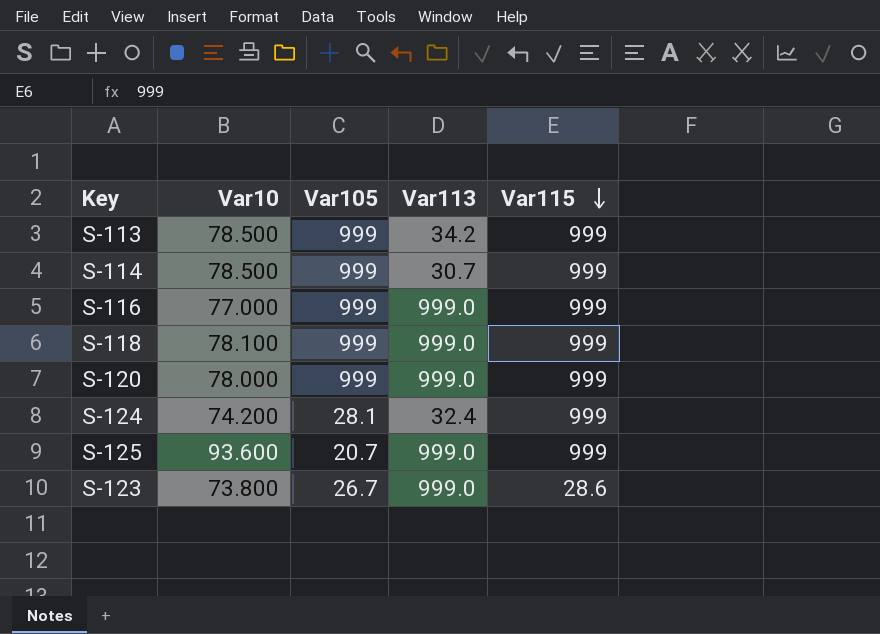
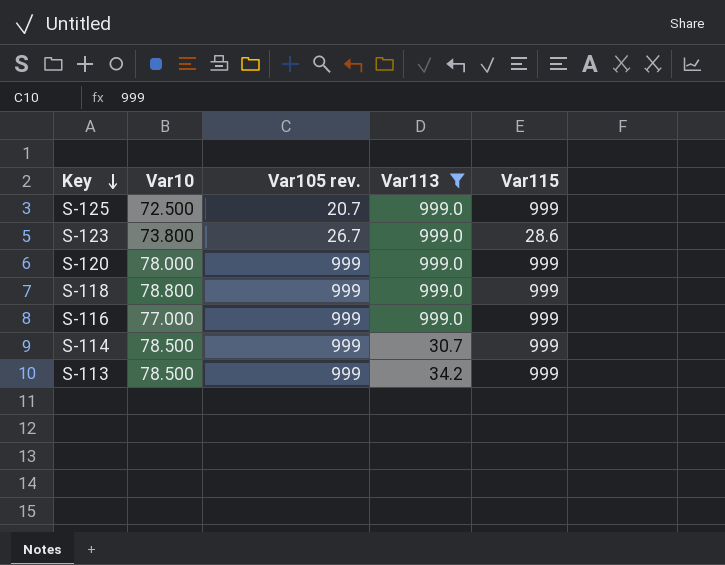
filter: none -> Var113 != 32.4
row order: Var115 descending -> Key descending
column name: Var105 -> Var105 rev.
S-125 | Var10: 93.600 -> 72.500
S-118 | Var10: 78.100 -> 78.800

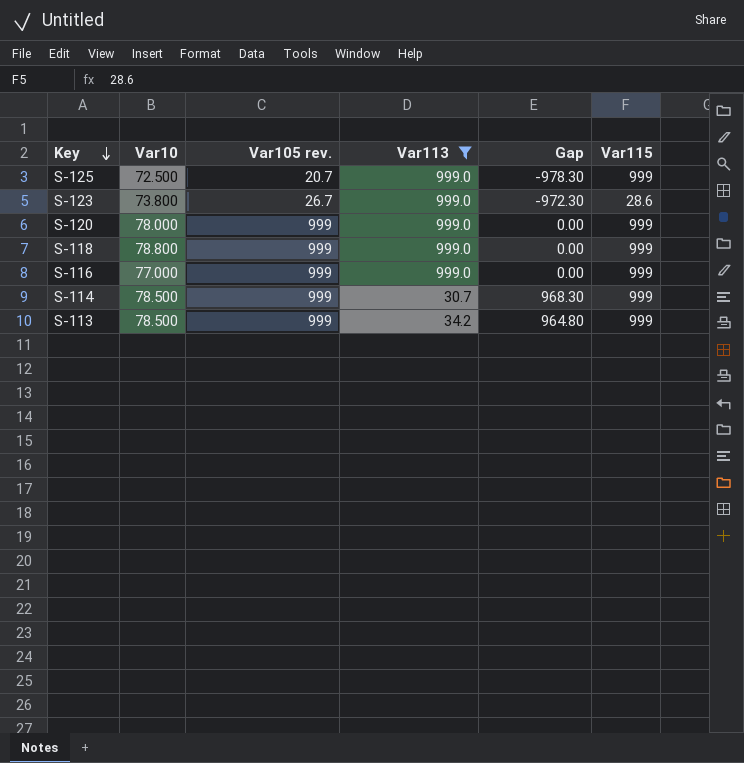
column Gap | formula: none -> [Var105 rev.] - [Var113]

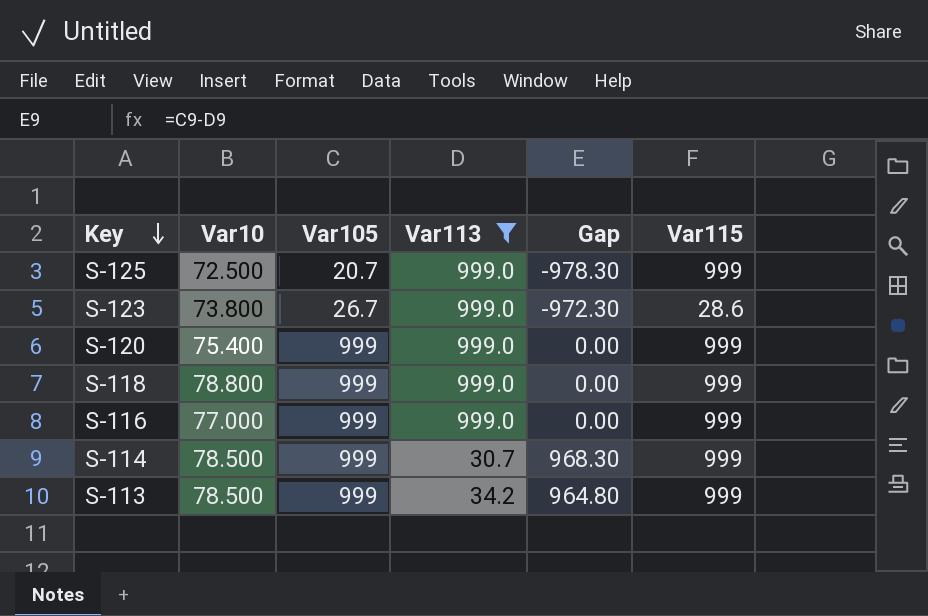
column name: Var105 rev. -> Var105
S-120 | Var10: 78.000 -> 75.400

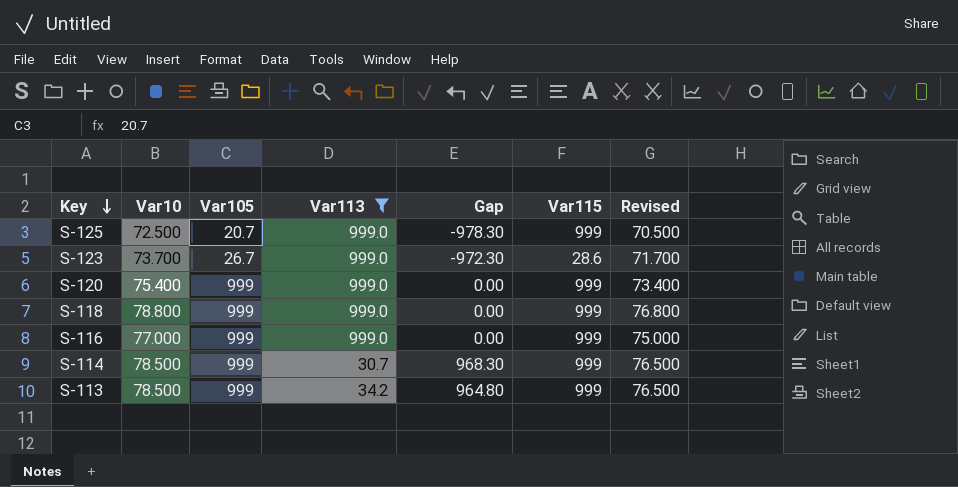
column Revised | formula: none -> [Var10] - 2
S-123 | Var10: 73.800 -> 73.700

